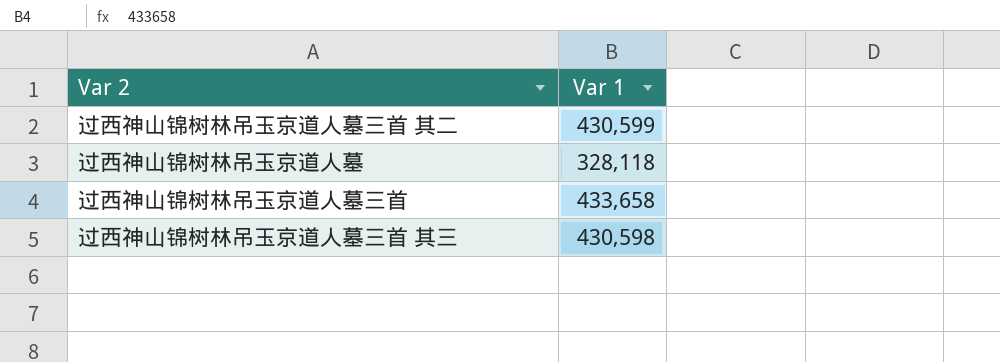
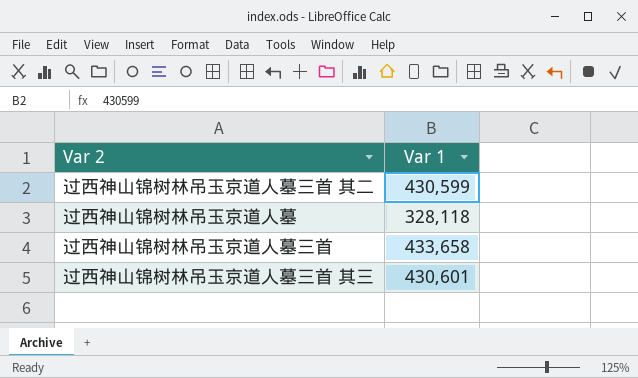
过西神山锦树林吊玉京道人墓三首 其三 | Var 1: 430,598 -> 430,601

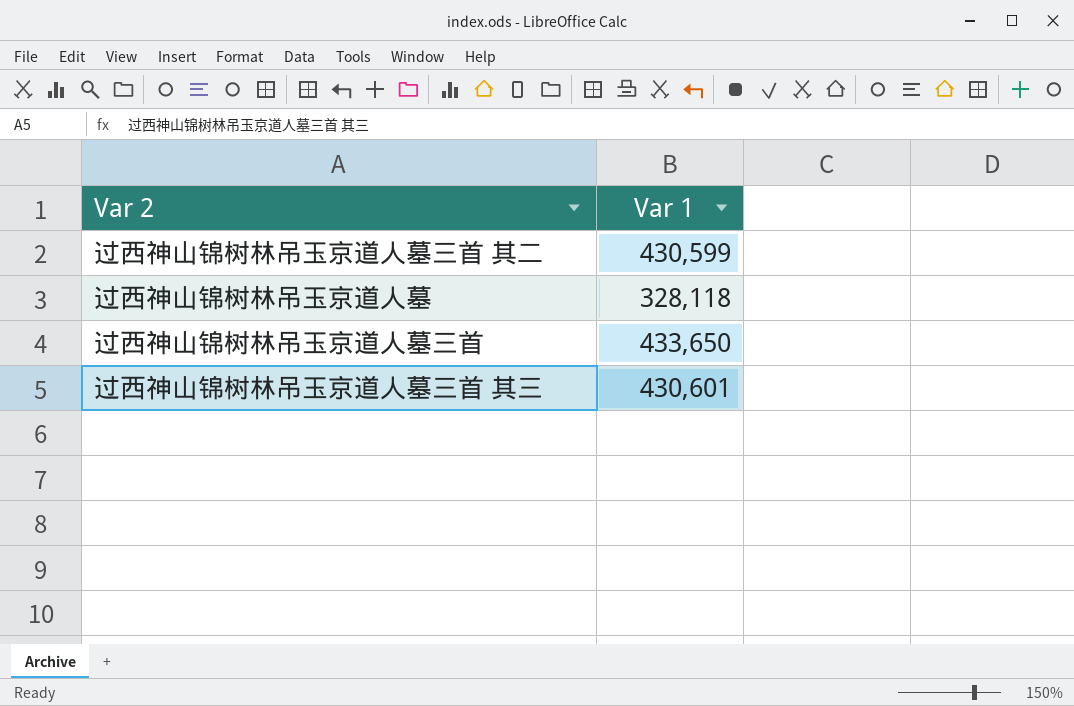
过西神山锦树林吊玉京道人墓三首 | Var 1: 433,658 -> 433,650

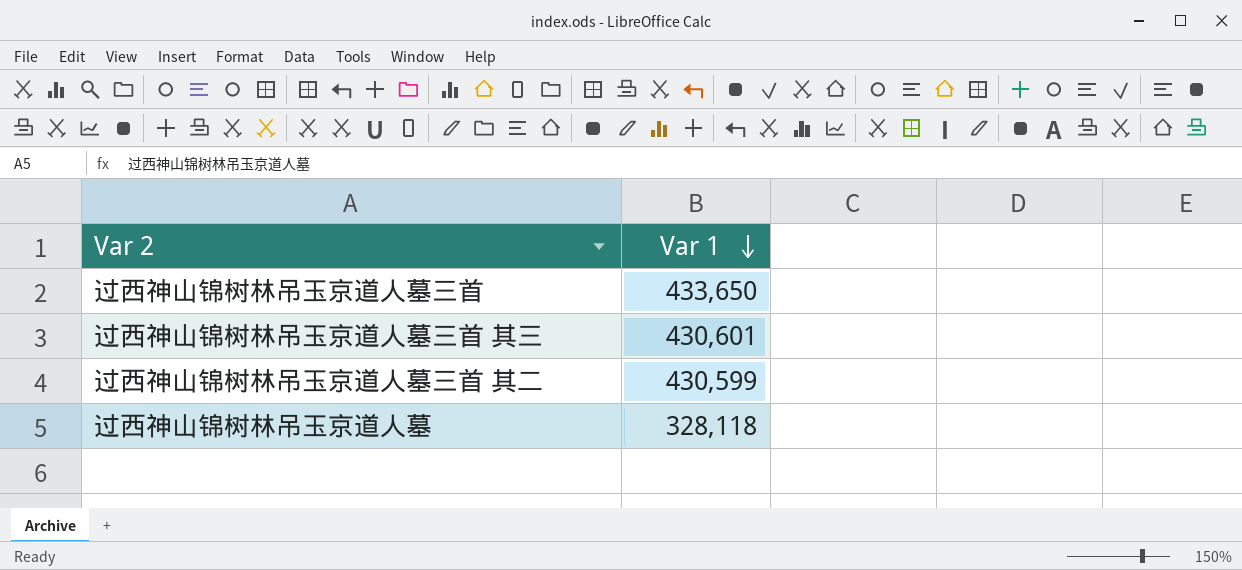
row order: none -> Var 1 descending

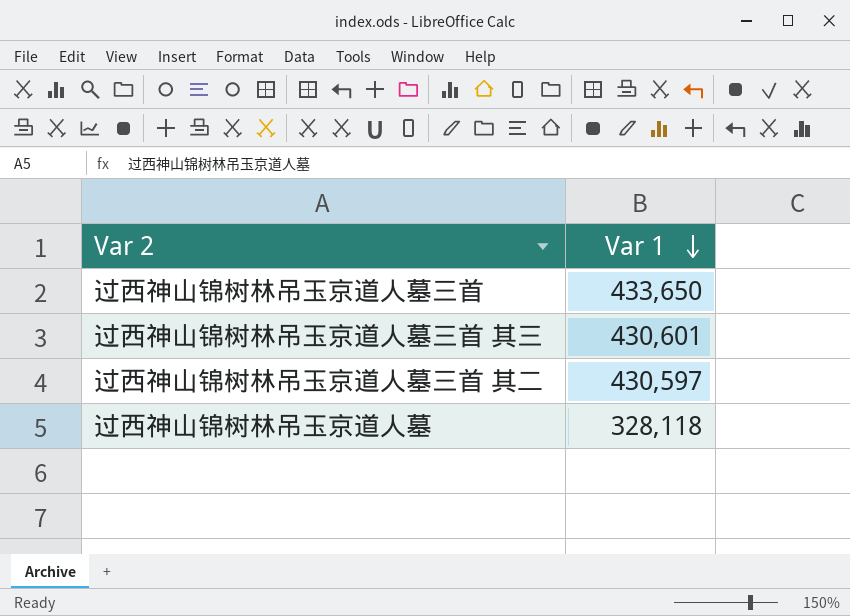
过西神山锦树林吊玉京道人墓三首 其二 | Var 1: 430,599 -> 430,597

